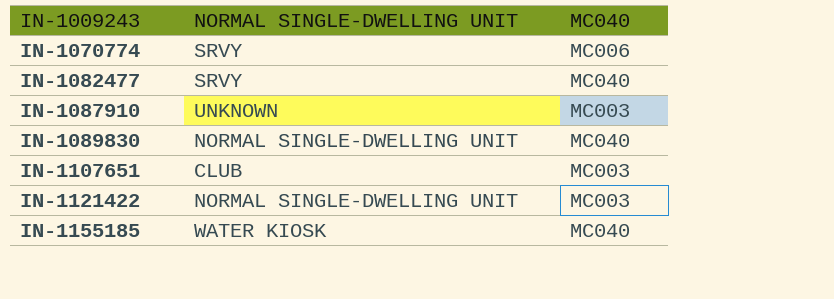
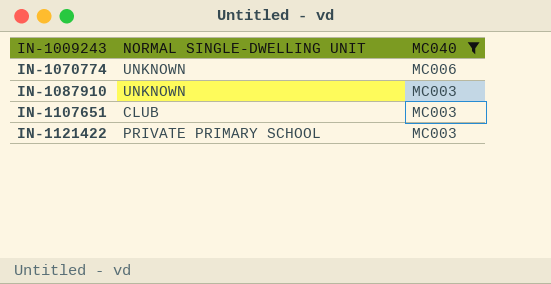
filter: none -> MC040 != MC040
IN-1070774 | NORMAL SINGLE-DWELLING UNIT: SRVY -> UNKNOWN
IN-1121422 | NORMAL SINGLE-DWELLING UNIT: NORMAL SINGLE-DWELLING UNIT -> PRIVATE PRIMARY SCHOOL

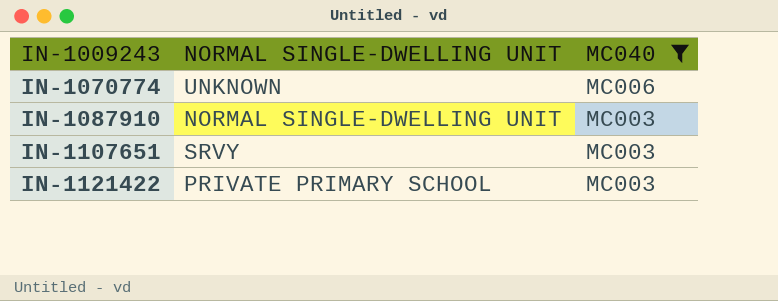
IN-1087910 | NORMAL SINGLE-DWELLING UNIT: UNKNOWN -> NORMAL SINGLE-DWELLING UNIT
IN-1107651 | NORMAL SINGLE-DWELLING UNIT: CLUB -> SRVY

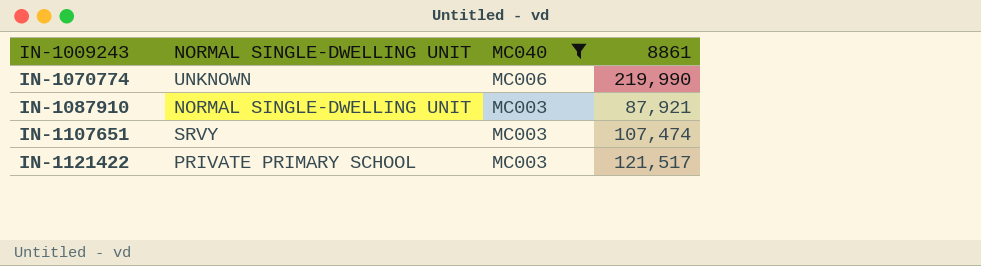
column 8861 | position: none -> 4

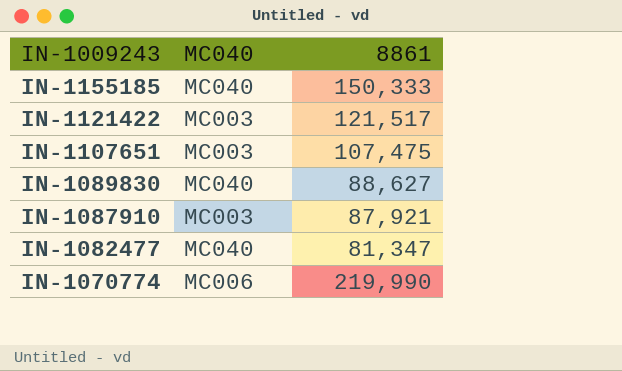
filter: MC040 != MC040 -> none
row order: IN-1009243 ascending -> IN-1009243 descending
column NORMAL SINGLE-DWELLING UNIT | position: 2 -> none
IN-1107651 | 8861: 107,474 -> 107,475

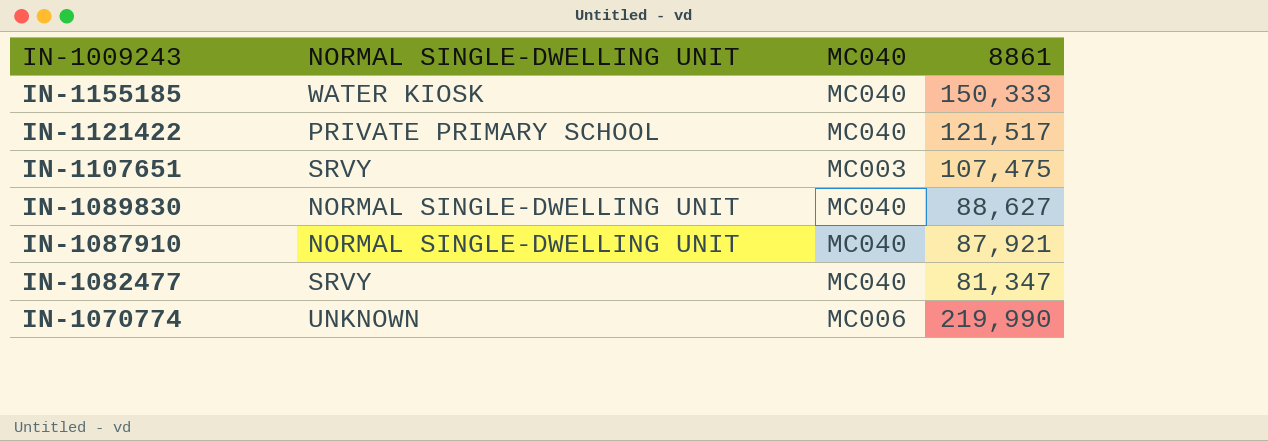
column NORMAL SINGLE-DWELLING UNIT | position: none -> 2
IN-1121422 | MC040: MC003 -> MC040
IN-1087910 | MC040: MC003 -> MC040

